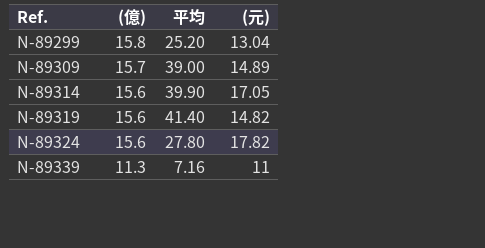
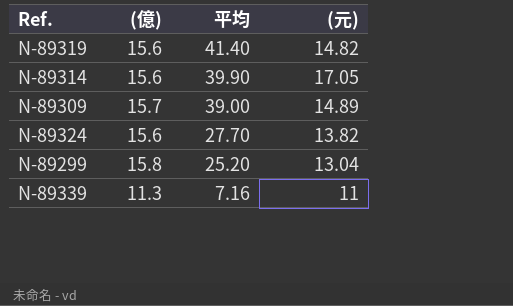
row order: Ref. ascending -> 平均 descending
N-89324 | 平均: 27.80 -> 27.70
N-89324 | (元): 17.82 -> 13.82

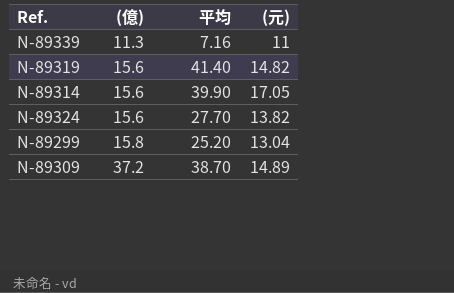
row order: 平均 descending -> (億) ascending
N-89309 | (億): 15.7 -> 37.2
N-89309 | 平均: 39.00 -> 38.70

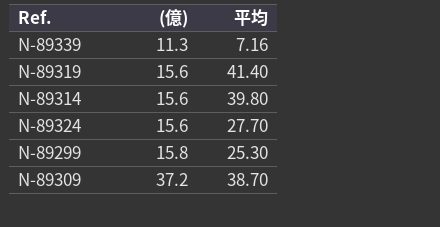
column (元) | position: 4 -> none
N-89314 | 平均: 39.90 -> 39.80
N-89299 | 平均: 25.20 -> 25.30

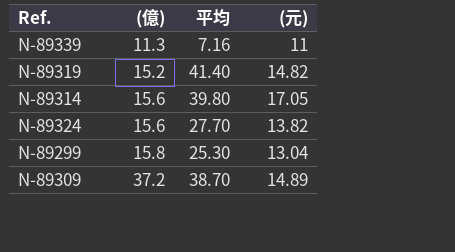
column (元) | position: none -> 4
N-89319 | (億): 15.6 -> 15.2

